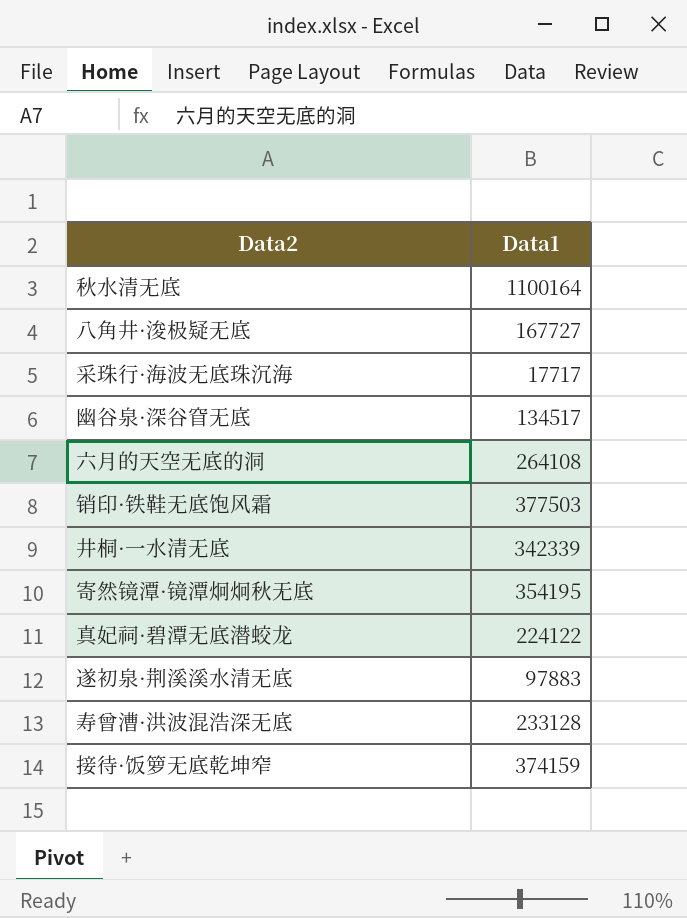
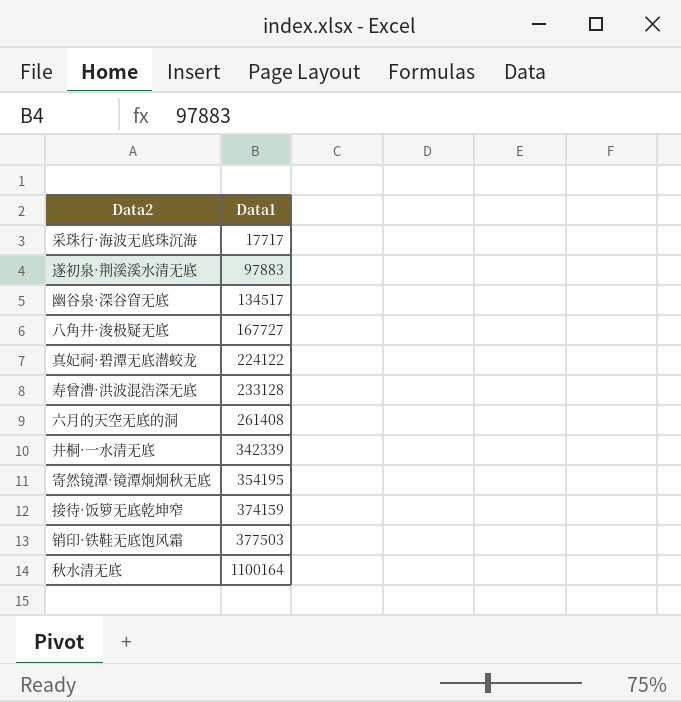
row order: none -> Data1 ascending
六月的天空无底的洞 | Data1: 264108 -> 261408

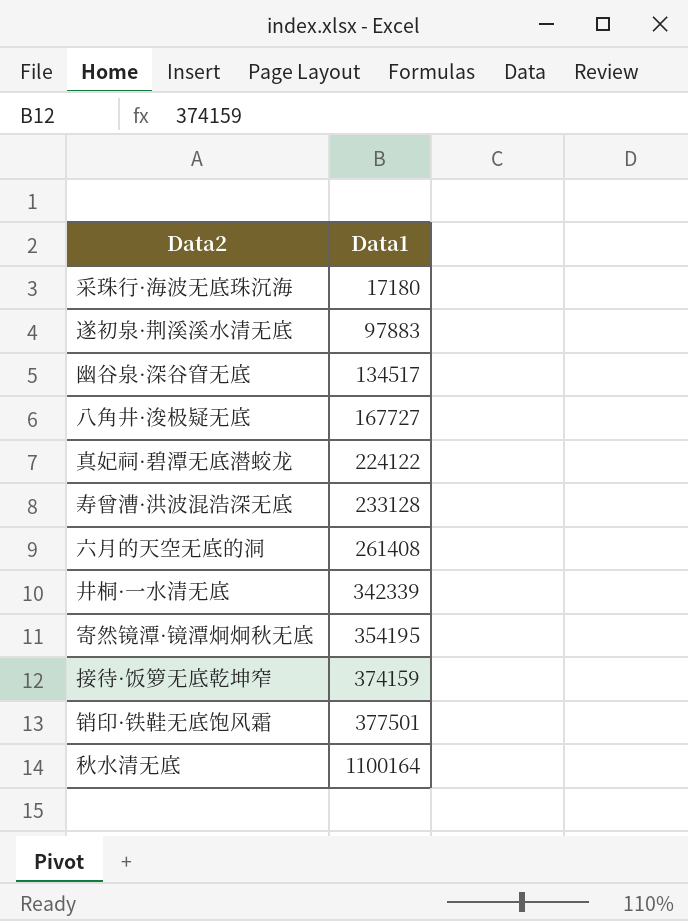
采珠行·海波无底珠沉海 | Data1: 17717 -> 17180
销印·铁鞋无底饱风霜 | Data1: 377503 -> 377501

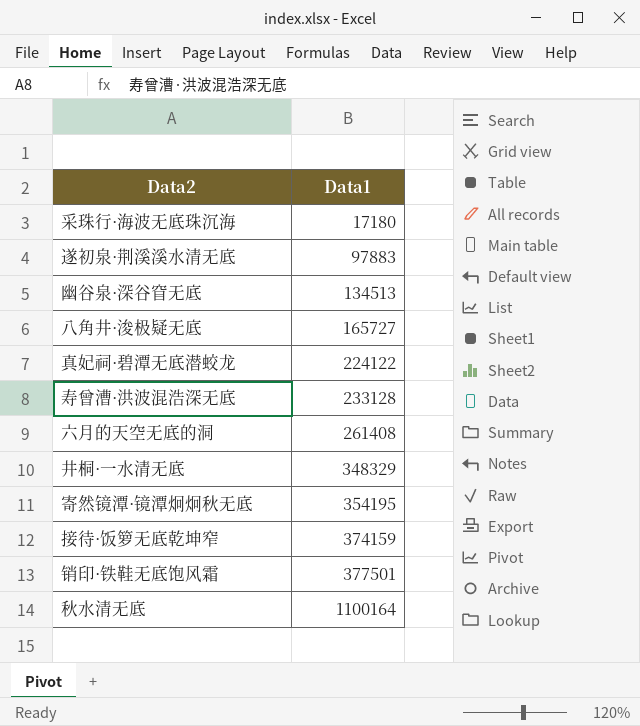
幽谷泉·深谷窅无底 | Data1: 134517 -> 134513
八角井·浚极疑无底 | Data1: 167727 -> 165727
井桐·一水清无底 | Data1: 342339 -> 348329

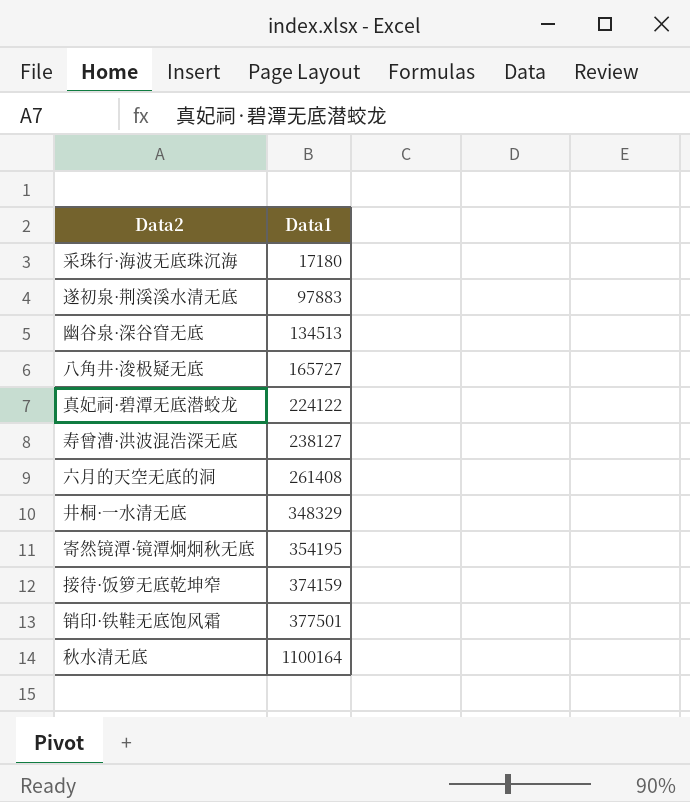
寿曾漕·洪波混浩深无底 | Data1: 233128 -> 238127

